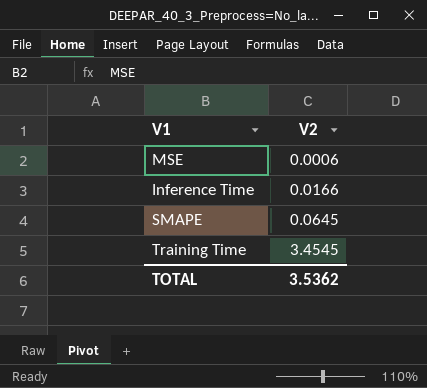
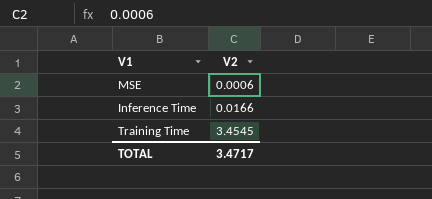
row SMAPE: 0.0645 -> none
TOTAL | V2: 3.5362 -> 3.4717

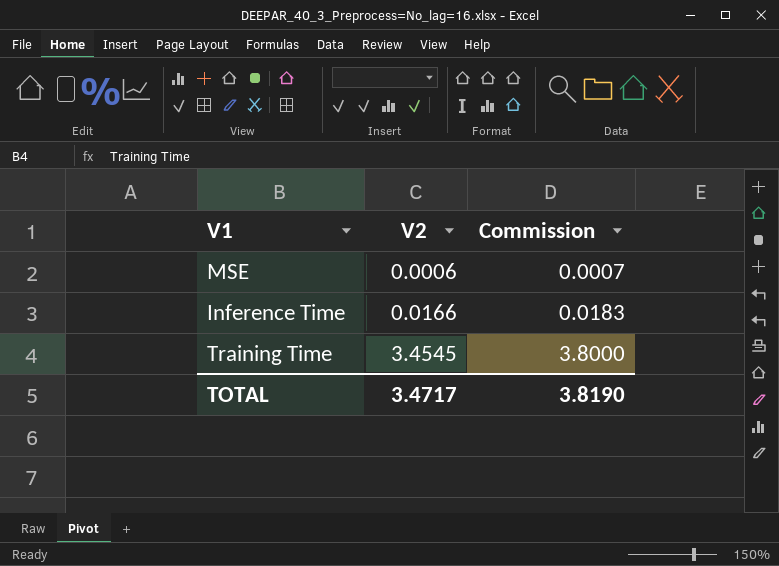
column Commission | formula: none -> [V2] * 1.1

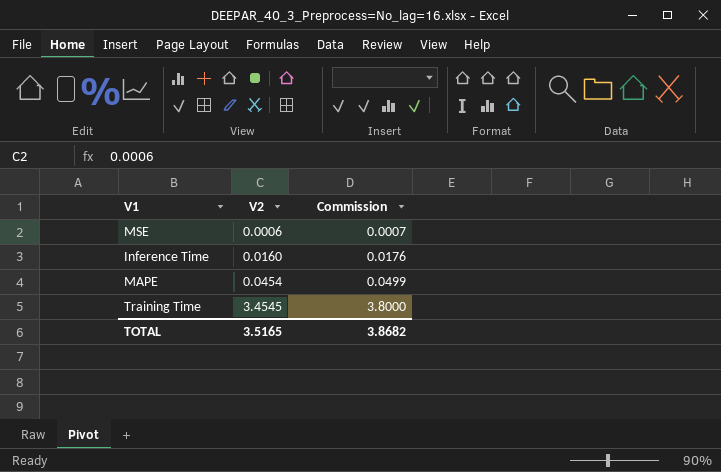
Inference Time | V2: 0.0166 -> 0.0160
Inference Time | Commission: 0.0183 -> 0.0176
row MAPE: none -> 0.0454 | 0.0499
TOTAL | V2: 3.4717 -> 3.5165
TOTAL | Commission: 3.8190 -> 3.8682

